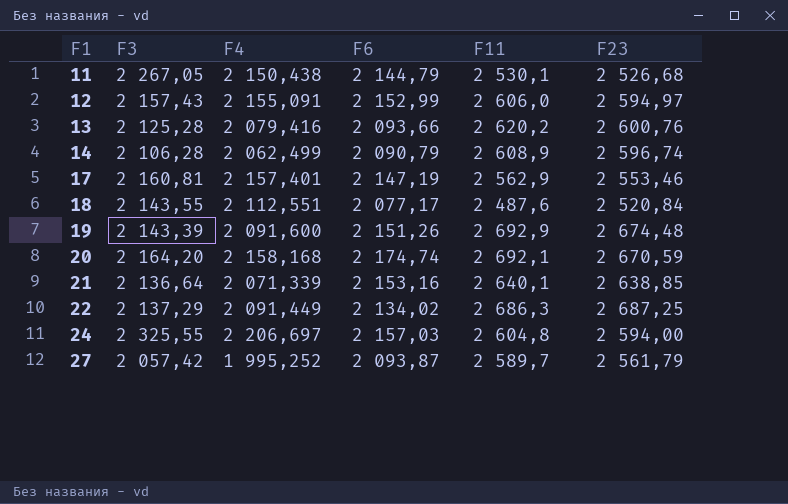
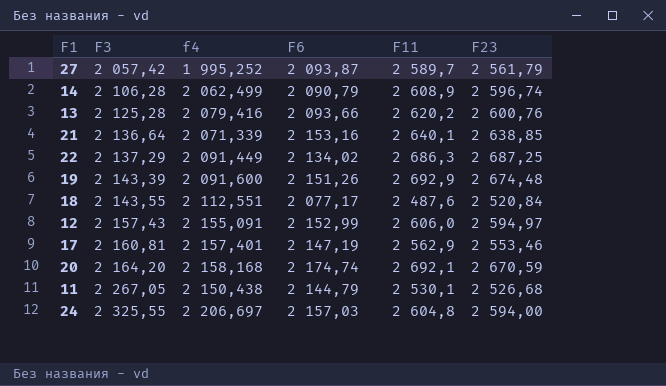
row order: F1 ascending -> F3 ascending
column name: F4 -> f4

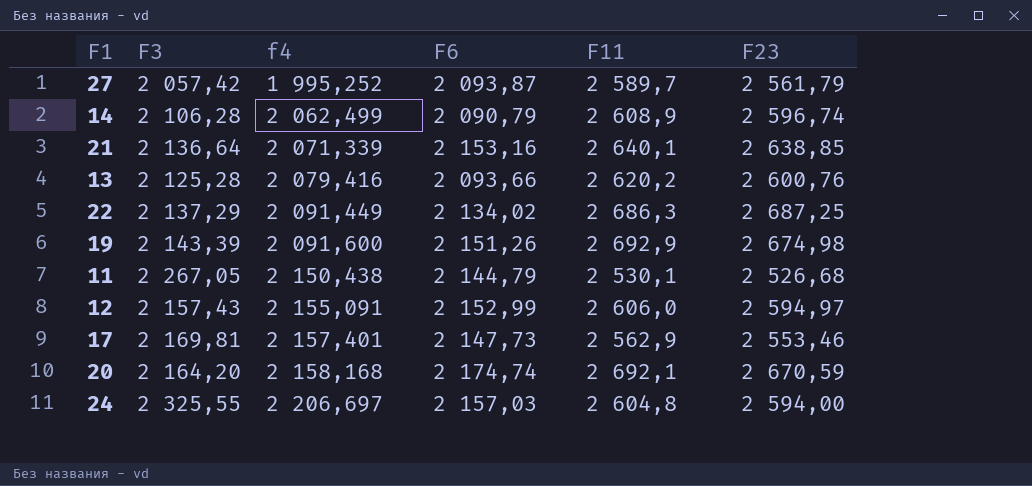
row order: F3 ascending -> f4 ascending
row 18: 2 143,55 | 2 112,551 | 2 077,17 | 2 487,6 | 2 520,84 -> none
19 | F23: 2 674,48 -> 2 674,98
17 | F3: 2 160,81 -> 2 169,81
17 | F6: 2 147,19 -> 2 147,73

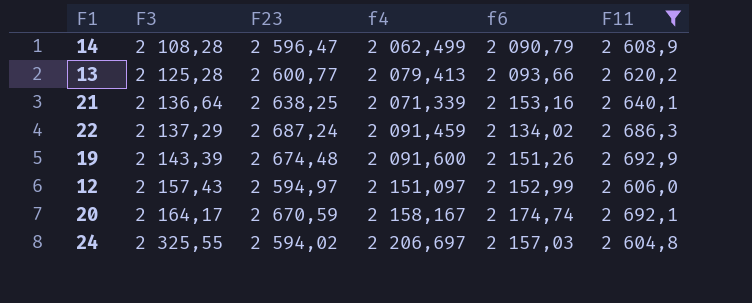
filter: none -> F11 >= 2 604,8
row order: f4 ascending -> F3 ascending
column F23 | position: 6 -> 3
column name: F6 -> f6
14 | F3: 2 106,28 -> 2 108,28
14 | F23: 2 596,74 -> 2 596,47
13 | F23: 2 600,76 -> 2 600,77
13 | f4: 2 079,416 -> 2 079,413
21 | F23: 2 638,85 -> 2 638,25
22 | F23: 2 687,25 -> 2 687,24
22 | f4: 2 091,449 -> 2 091,459
19 | F23: 2 674,98 -> 2 674,48
12 | f4: 2 155,091 -> 2 151,097
20 | F3: 2 164,20 -> 2 164,17
20 | f4: 2 158,168 -> 2 158,167
24 | F23: 2 594,00 -> 2 594,02

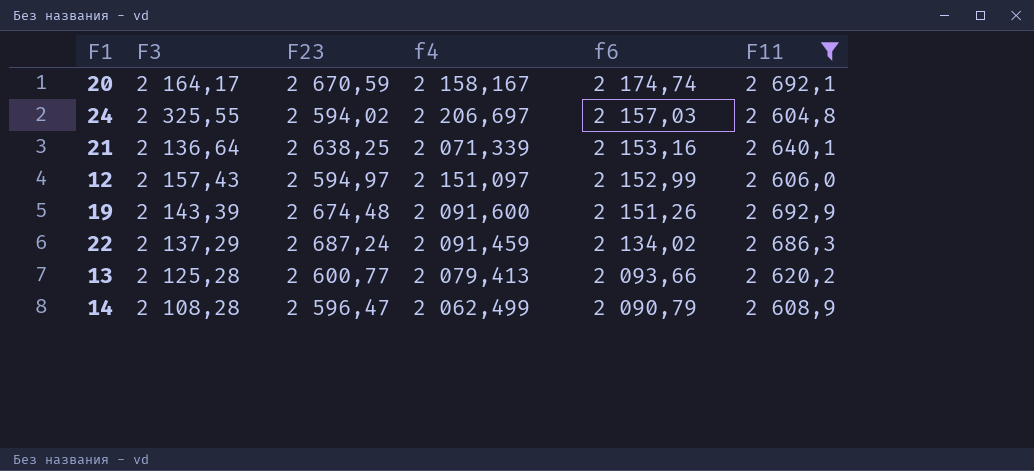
row order: F3 ascending -> f6 descending

